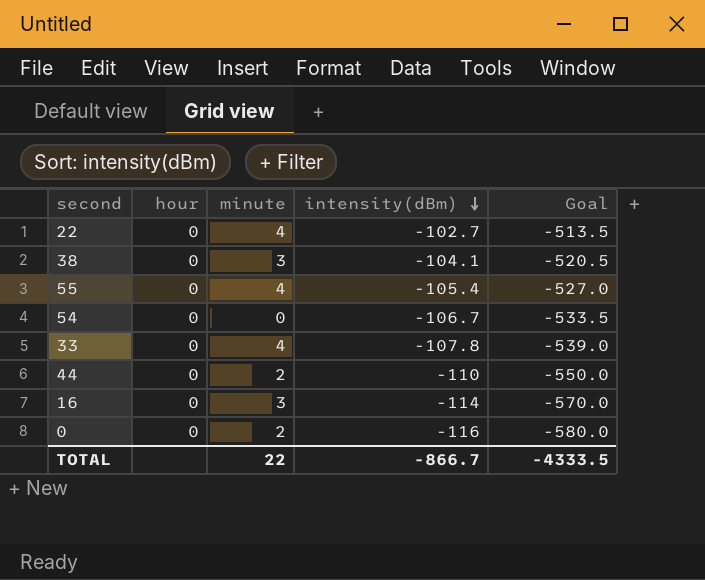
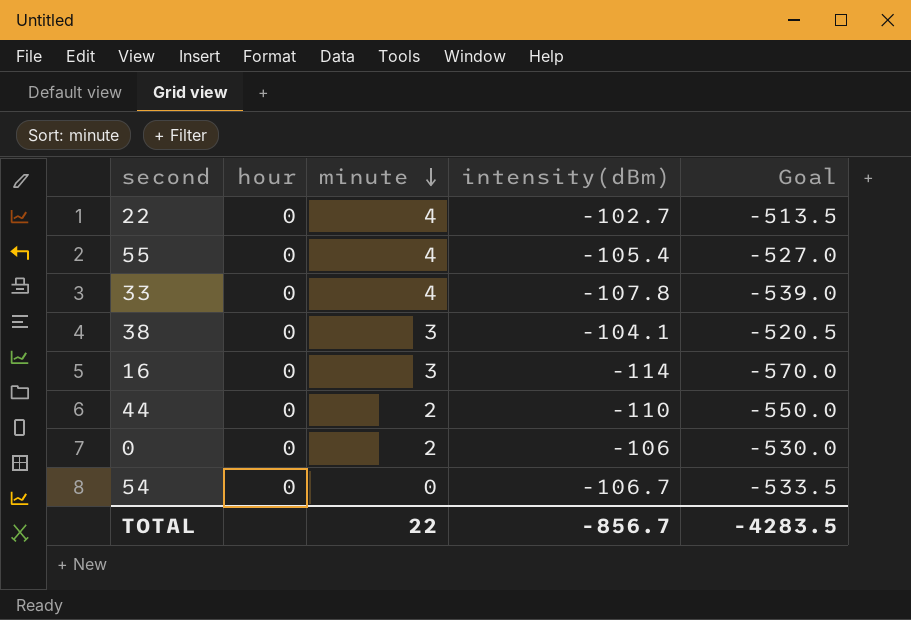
row order: intensity(dBm) descending -> minute descending
0 | intensity(dBm): -116 -> -106
0 | Goal: -580.0 -> -530.0
TOTAL | intensity(dBm): -866.7 -> -856.7
TOTAL | Goal: -4333.5 -> -4283.5

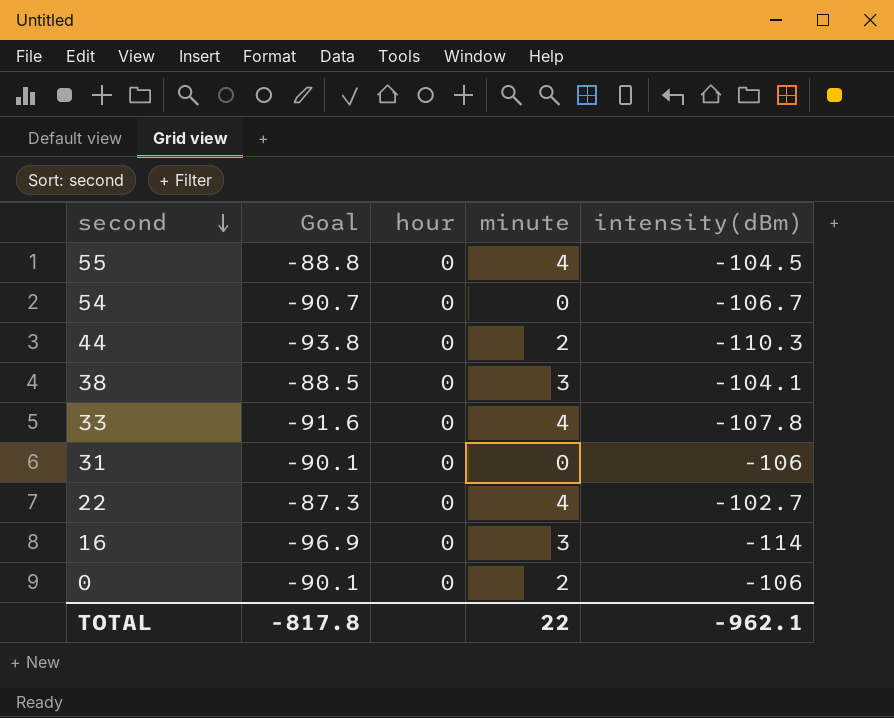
row order: minute descending -> second descending
column Goal | formula: [intensity(dBm)] * 5 -> [intensity(dBm)] * 0.85
column Goal | position: 5 -> 2
55 | intensity(dBm): -105.4 -> -104.5
44 | intensity(dBm): -110 -> -110.3
row 31: none -> -90.1 | 0 | 0 | -106
TOTAL | Goal: -4283.5 -> -817.8
TOTAL | intensity(dBm): -856.7 -> -962.1

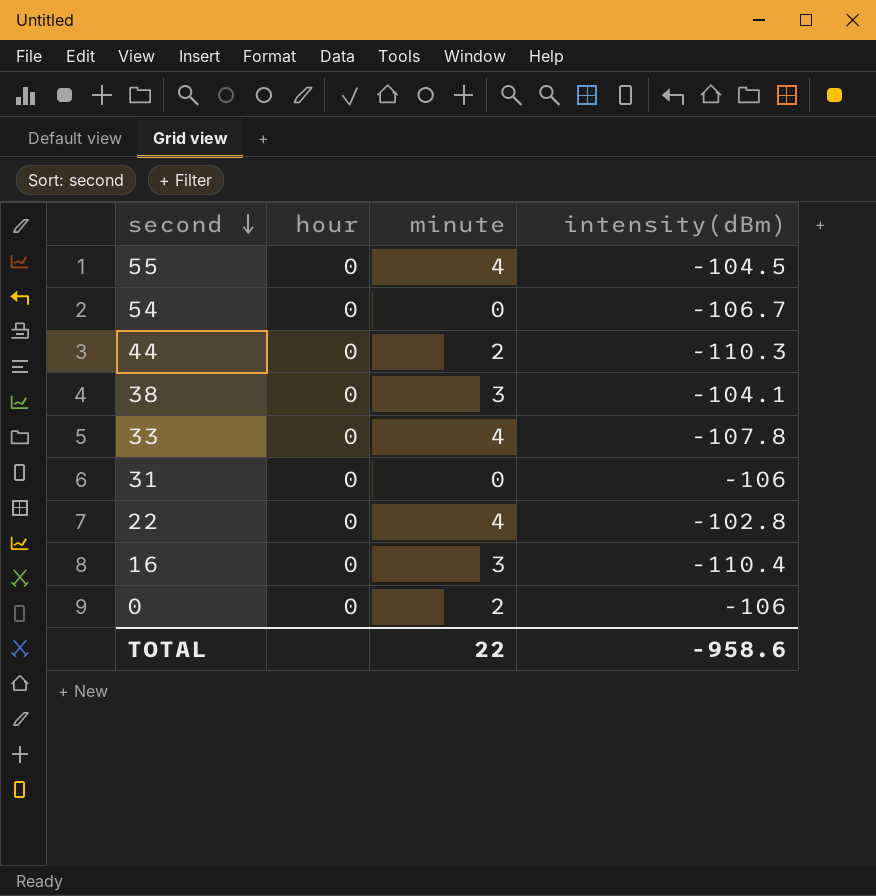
column Goal | formula: [intensity(dBm)] * 0.85 -> none
22 | intensity(dBm): -102.7 -> -102.8
16 | intensity(dBm): -114 -> -110.4
TOTAL | intensity(dBm): -962.1 -> -958.6

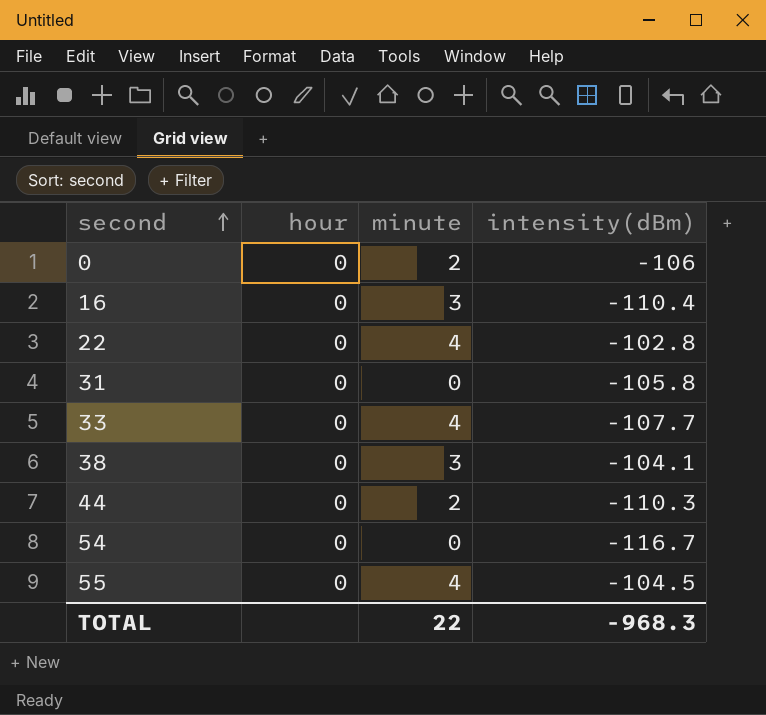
row order: second descending -> second ascending
31 | intensity(dBm): -106 -> -105.8
33 | intensity(dBm): -107.8 -> -107.7
54 | intensity(dBm): -106.7 -> -116.7
TOTAL | intensity(dBm): -958.6 -> -968.3

